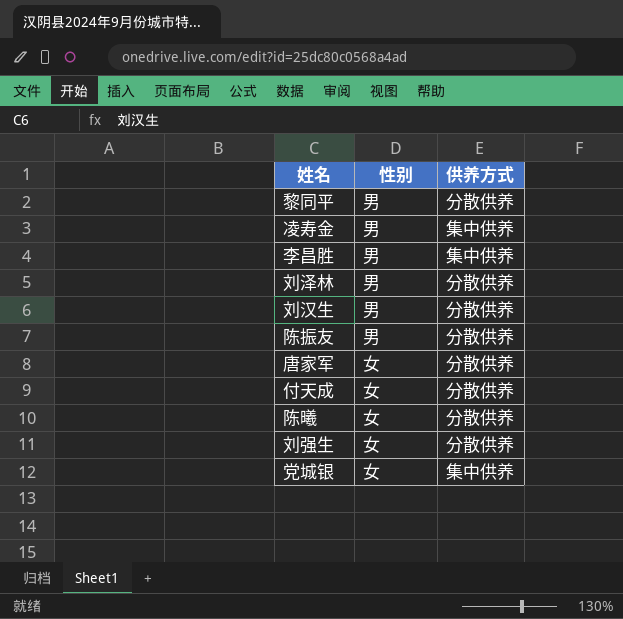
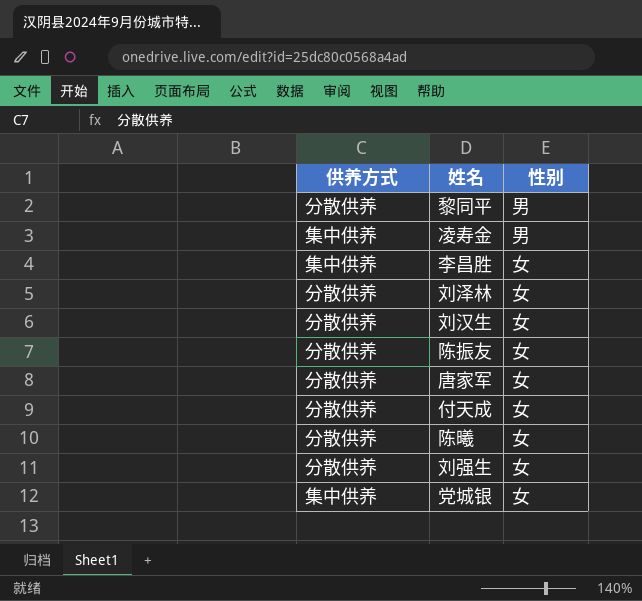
column 供养方式 | position: 3 -> 1
李昌胜 | 性别: 男 -> 女
刘泽林 | 性别: 男 -> 女
刘汉生 | 性别: 男 -> 女
陈振友 | 性别: 男 -> 女

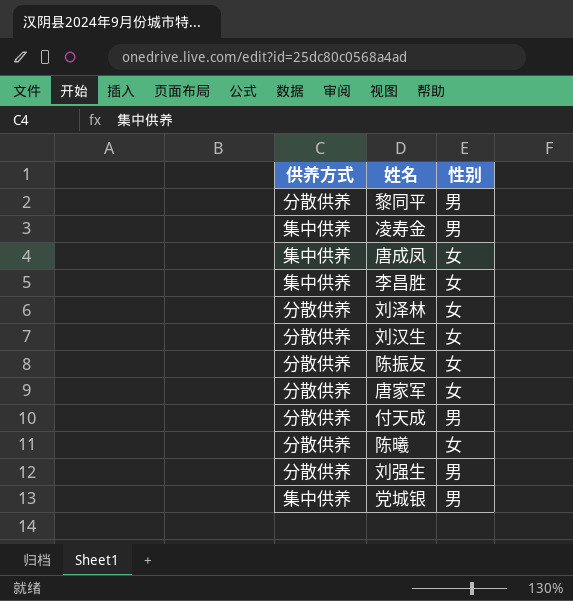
row 唐成凤: none -> 集中供养 | 女
付天成 | 性别: 女 -> 男
刘强生 | 性别: 女 -> 男
党城银 | 性别: 女 -> 男

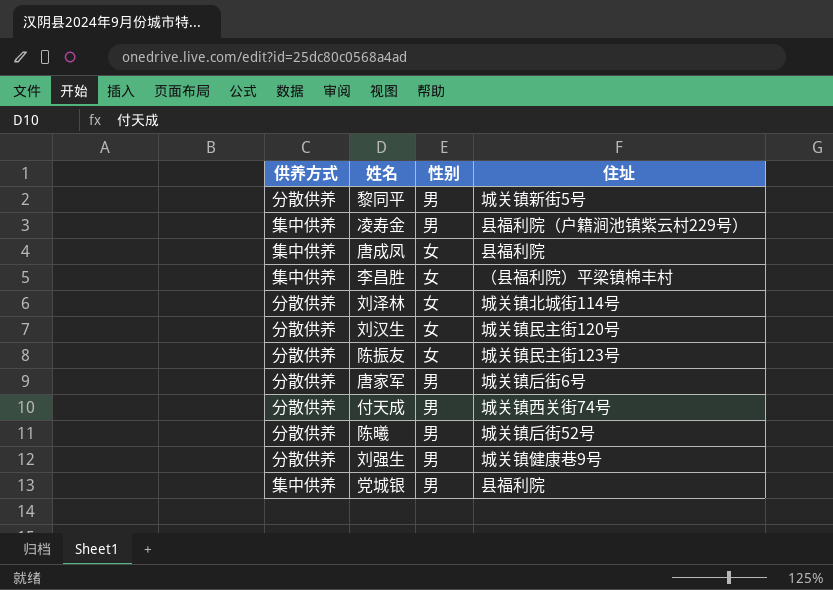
column 住址 | position: none -> 4
唐家军 | 性别: 女 -> 男
陈曦 | 性别: 女 -> 男

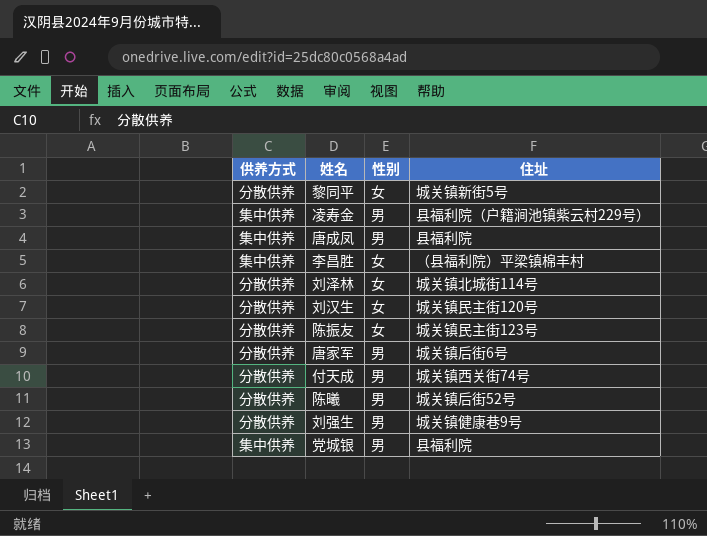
黎同平 | 性别: 男 -> 女
唐成凤 | 性别: 女 -> 男

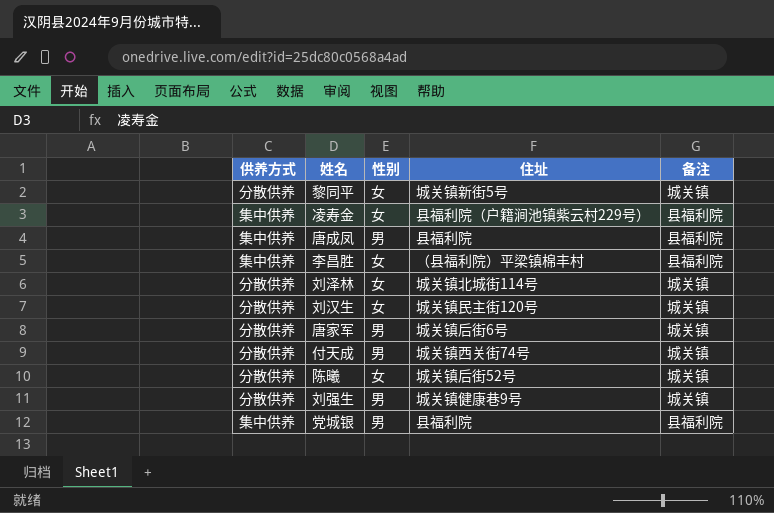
column 备注 | position: none -> 5
row 陈振友: 分散供养 | 女 | 城关镇民主街123号 -> none
凌寿金 | 性别: 男 -> 女
陈曦 | 性别: 男 -> 女

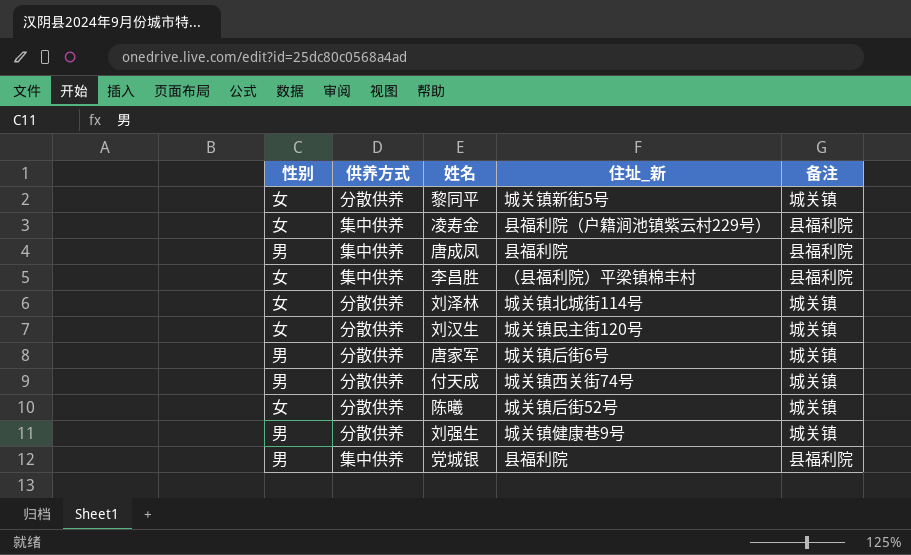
column 性别 | position: 3 -> 1
column name: 住址 -> 住址_新

